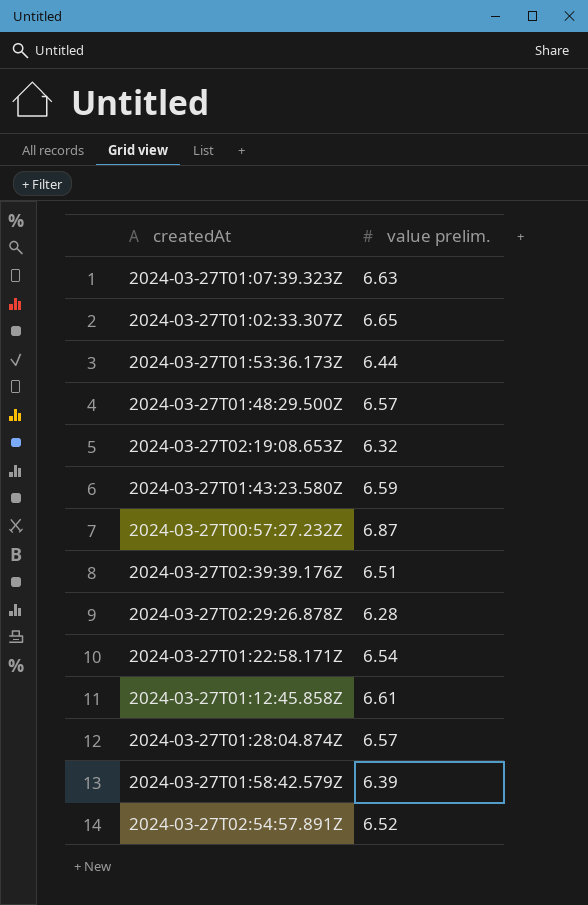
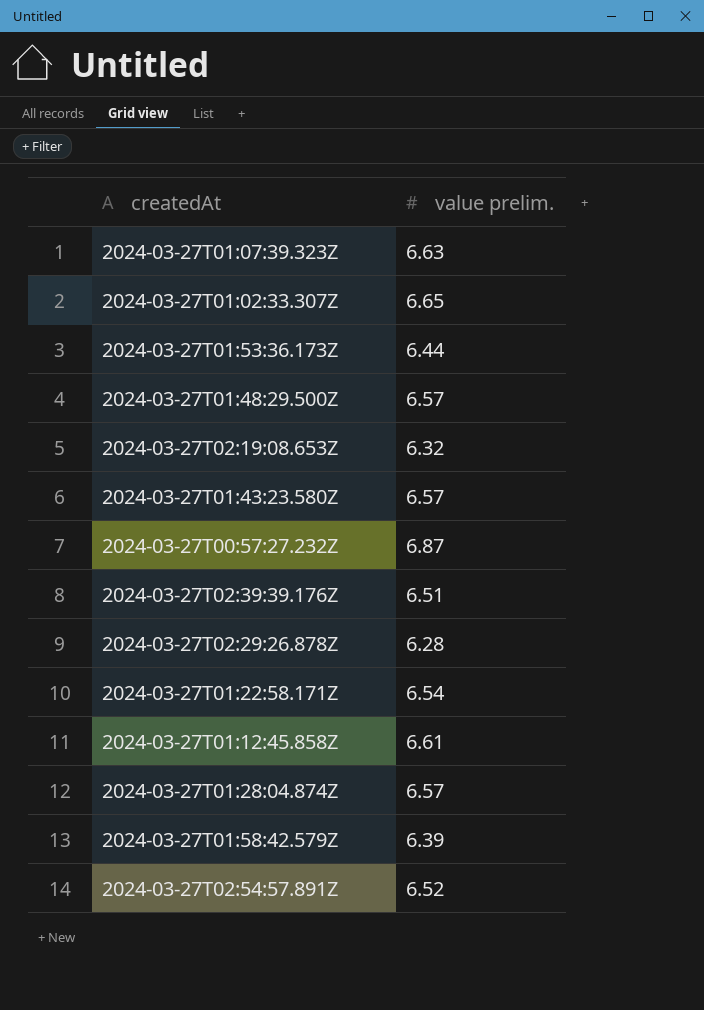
2024-03-27T01:43:23.580Z | value prelim.: 6.59 -> 6.57

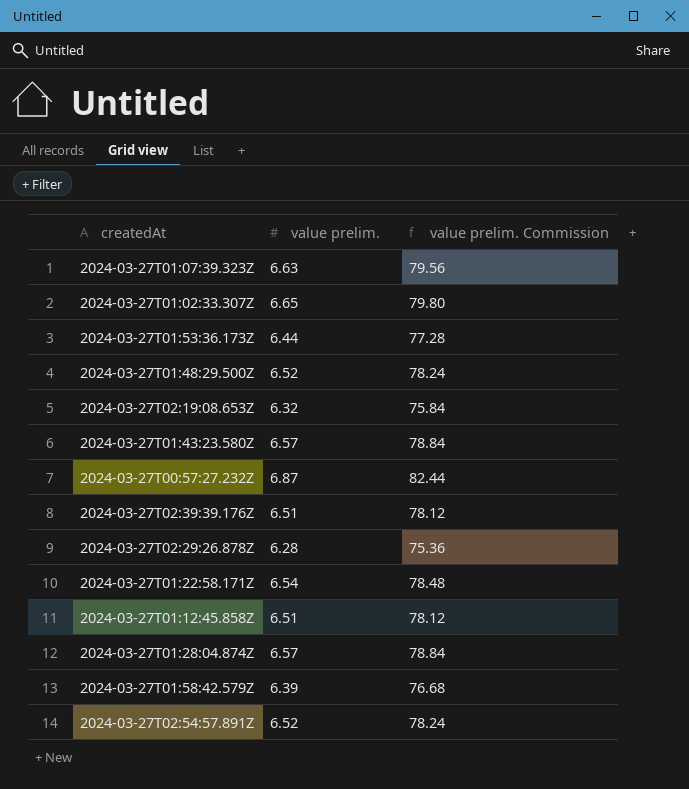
column value prelim. Commission | formula: none -> [value prelim.] * 12
2024-03-27T01:48:29.500Z | value prelim.: 6.57 -> 6.52
2024-03-27T01:12:45.858Z | value prelim.: 6.61 -> 6.51

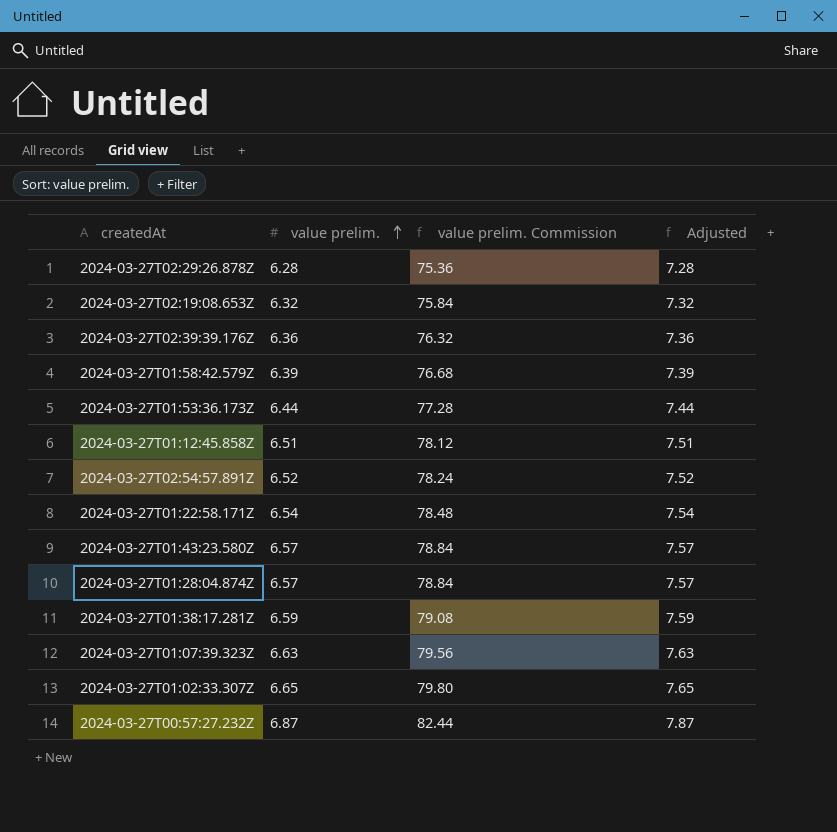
row order: none -> value prelim. ascending
column Adjusted | formula: none -> [value prelim.] + 1
row 2024-03-27T01:48:29.500Z: 6.52 | 78.24 -> none
2024-03-27T02:39:39.176Z | value prelim.: 6.51 -> 6.36
2024-03-27T02:39:39.176Z | value prelim. Commission: 78.12 -> 76.32
row 2024-03-27T01:38:17.281Z: none -> 6.59 | 79.08 | 7.59

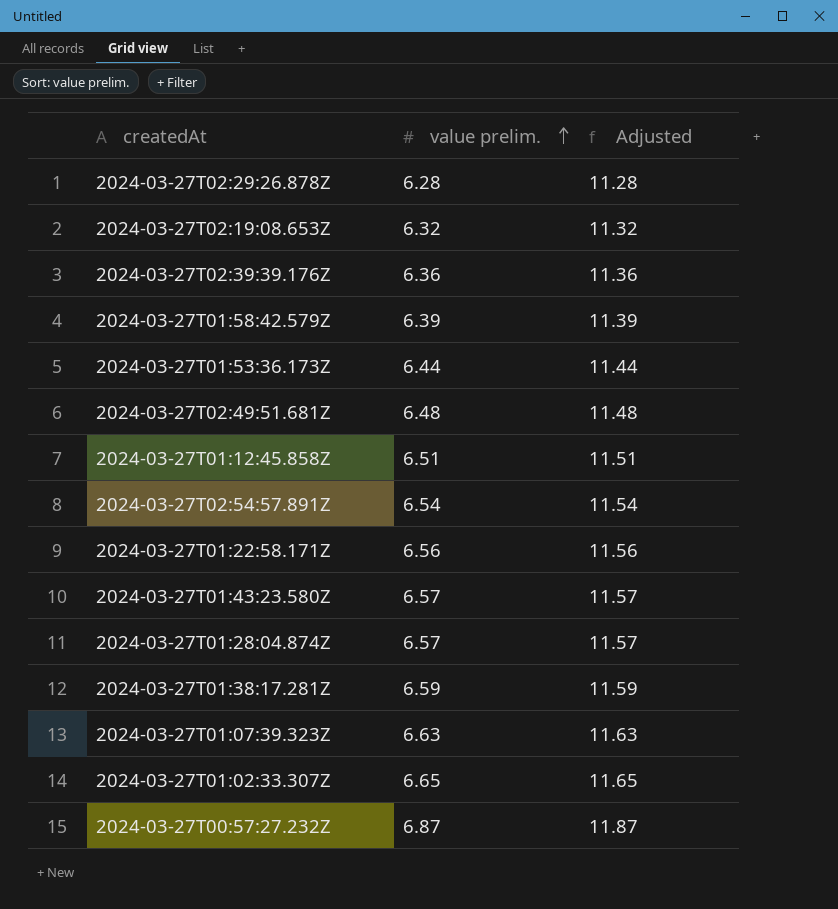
column value prelim. Commission | formula: [value prelim.] * 12 -> none
column Adjusted | formula: [value prelim.] + 1 -> [value prelim.] + 5
row 2024-03-27T02:49:51.681Z: none -> 6.48 | 11.48
2024-03-27T02:54:57.891Z | value prelim.: 6.52 -> 6.54
2024-03-27T01:22:58.171Z | value prelim.: 6.54 -> 6.56

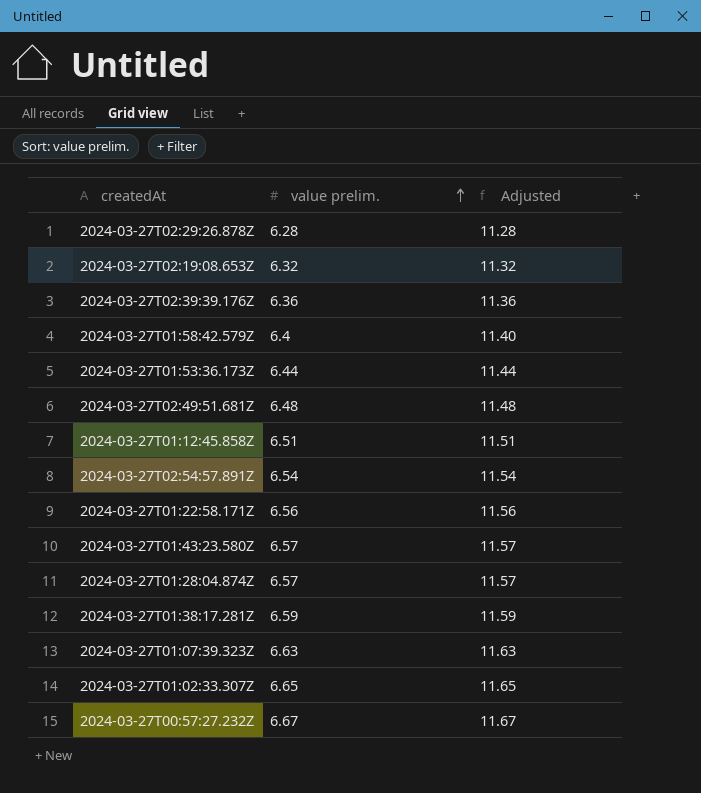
2024-03-27T01:58:42.579Z | value prelim.: 6.39 -> 6.4
2024-03-27T01:58:42.579Z | Adjusted: 11.39 -> 11.40
2024-03-27T00:57:27.232Z | value prelim.: 6.87 -> 6.67
2024-03-27T00:57:27.232Z | Adjusted: 11.87 -> 11.67

